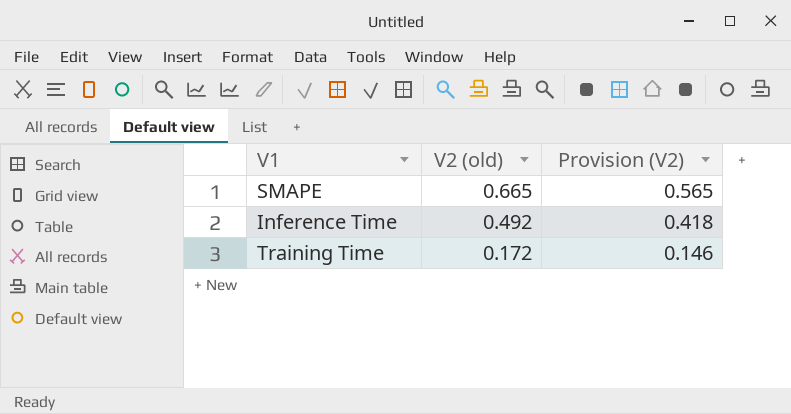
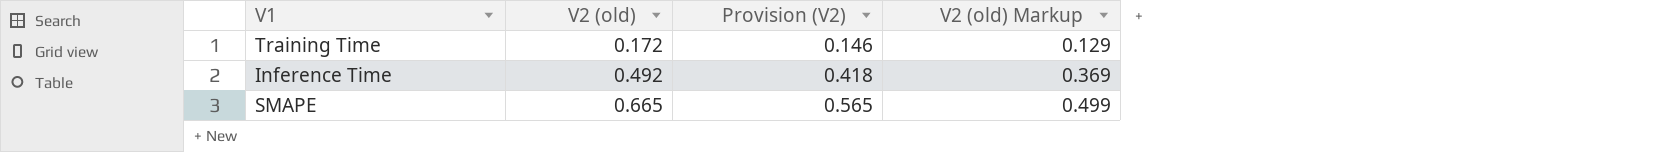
row order: V2 (old) descending -> V2 (old) ascending
column V2 (old) Markup | formula: none -> [V2 (old)] * 0.75

